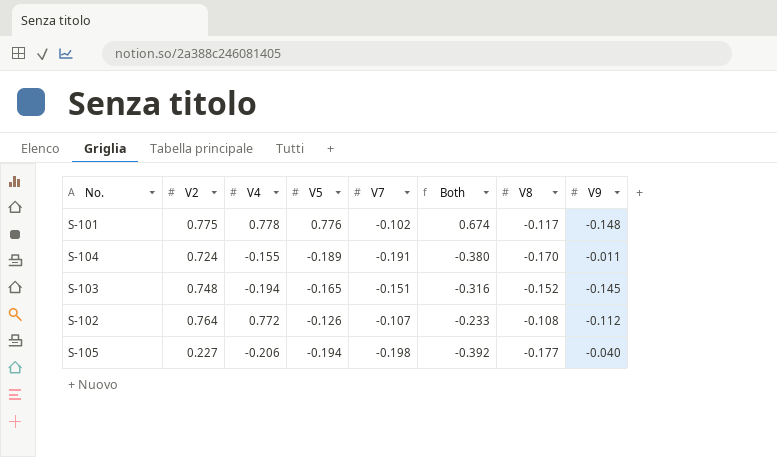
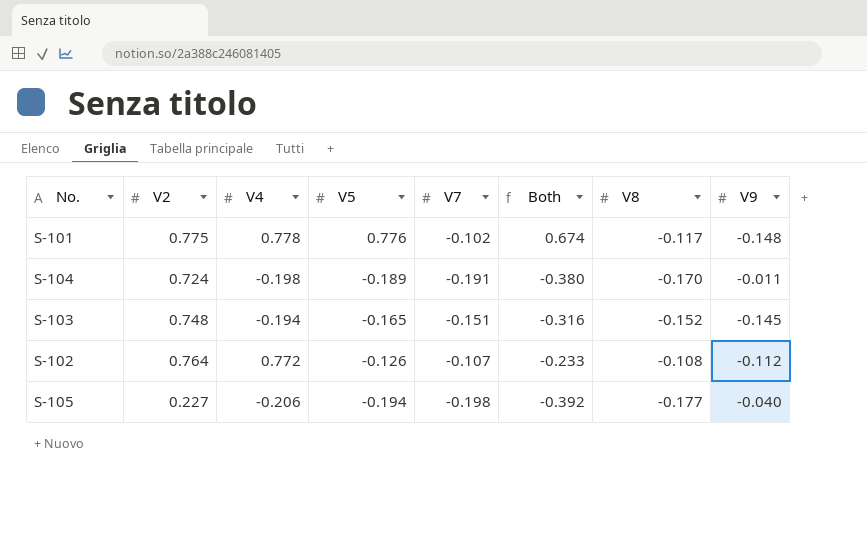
S-104 | V4: -0.155 -> -0.198

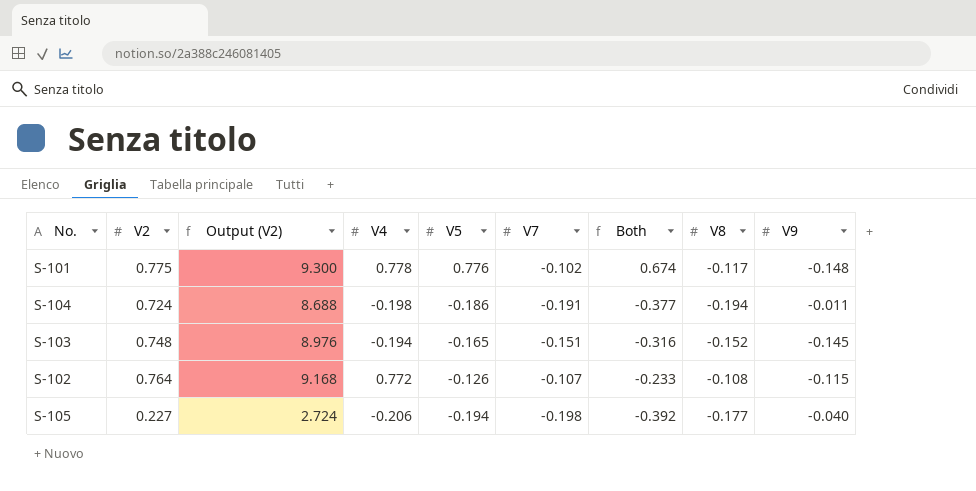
column Output (V2) | formula: none -> [V2] * 12
S-104 | V5: -0.189 -> -0.186
S-104 | Both: -0.380 -> -0.377
S-104 | V8: -0.170 -> -0.194
S-102 | V9: -0.112 -> -0.115

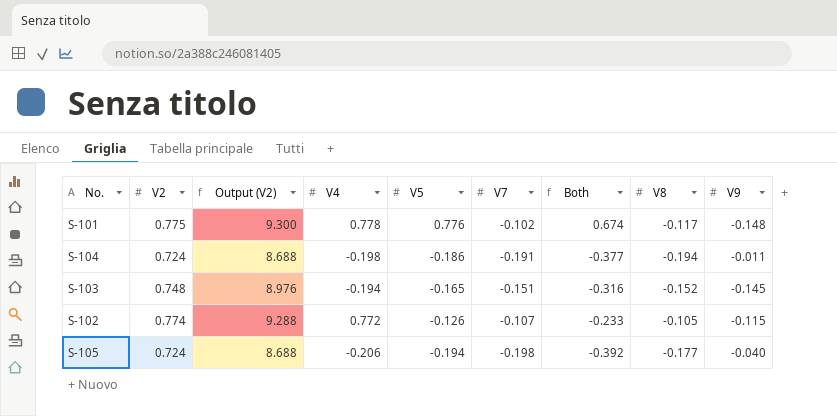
S-102 | V2: 0.764 -> 0.774
S-102 | Output (V2): 9.168 -> 9.288
S-102 | V8: -0.108 -> -0.105
S-105 | V2: 0.227 -> 0.724
S-105 | Output (V2): 2.724 -> 8.688

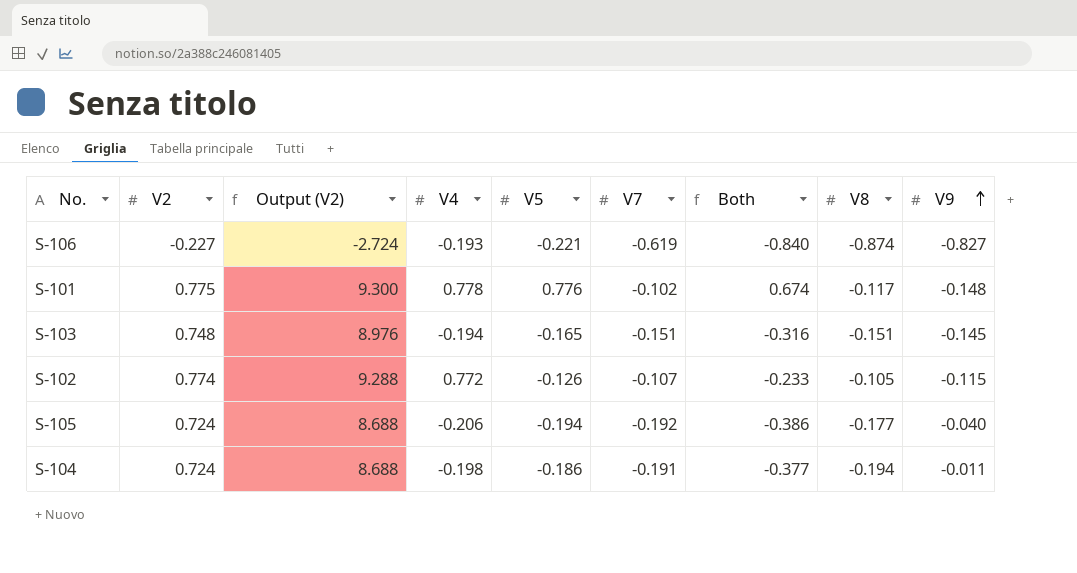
row order: none -> V9 ascending
row S-106: none -> -0.227 | -2.724 | -0.193 | -0.221 | -0.619 | -0.840 | -0.874 | -0.827
S-103 | V8: -0.152 -> -0.151
S-105 | V7: -0.198 -> -0.192
S-105 | Both: -0.392 -> -0.386

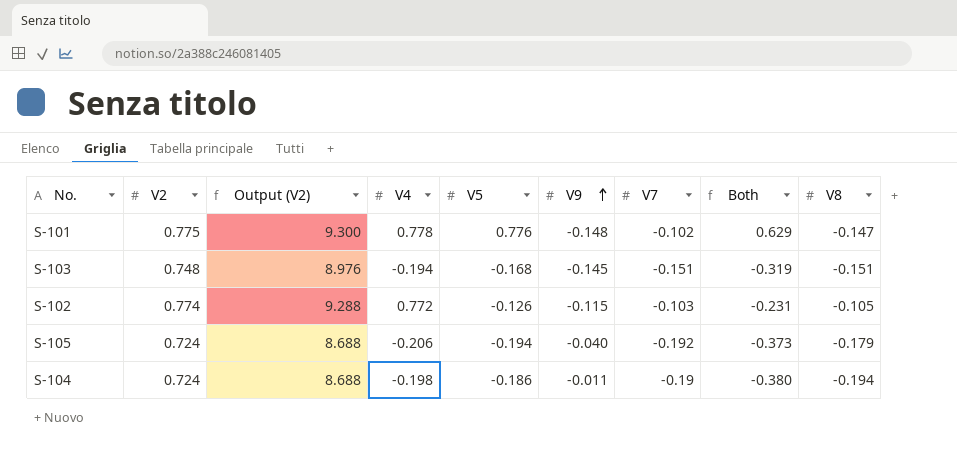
column V9 | position: 9 -> 6
column Both | formula: [V5] + [V7] -> [V5] + [V8]
row S-106: -0.227 | -2.724 | -0.193 | -0.221 | -0.619 | -0.840 | -0.874 | -0.827 -> none
S-101 | V8: -0.117 -> -0.147
S-103 | V5: -0.165 -> -0.168
S-102 | V7: -0.107 -> -0.103
S-105 | V8: -0.177 -> -0.179
S-104 | V7: -0.191 -> -0.19

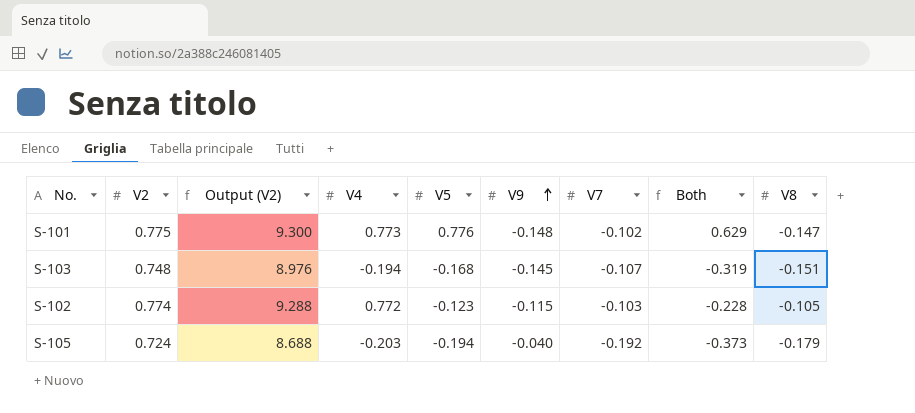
row S-104: 0.724 | 8.688 | -0.198 | -0.186 | -0.011 | -0.19 | -0.380 | -0.194 -> none
S-101 | V4: 0.778 -> 0.773
S-103 | V7: -0.151 -> -0.107
S-102 | V5: -0.126 -> -0.123
S-102 | Both: -0.231 -> -0.228
S-105 | V4: -0.206 -> -0.203

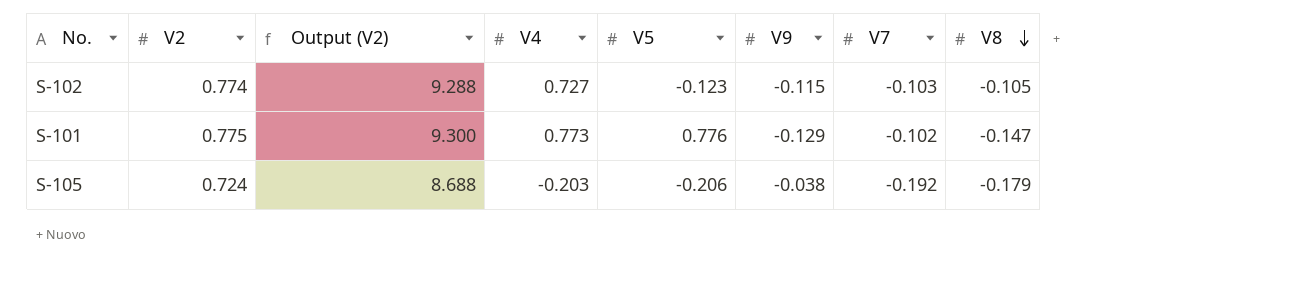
row order: V9 ascending -> V8 descending
column Both | formula: [V5] + [V8] -> none
row S-103: 0.748 | 8.976 | -0.194 | -0.168 | -0.145 | -0.107 | -0.319 | -0.151 -> none
S-102 | V4: 0.772 -> 0.727
S-101 | V9: -0.148 -> -0.129
S-105 | V5: -0.194 -> -0.206
S-105 | V9: -0.040 -> -0.038

